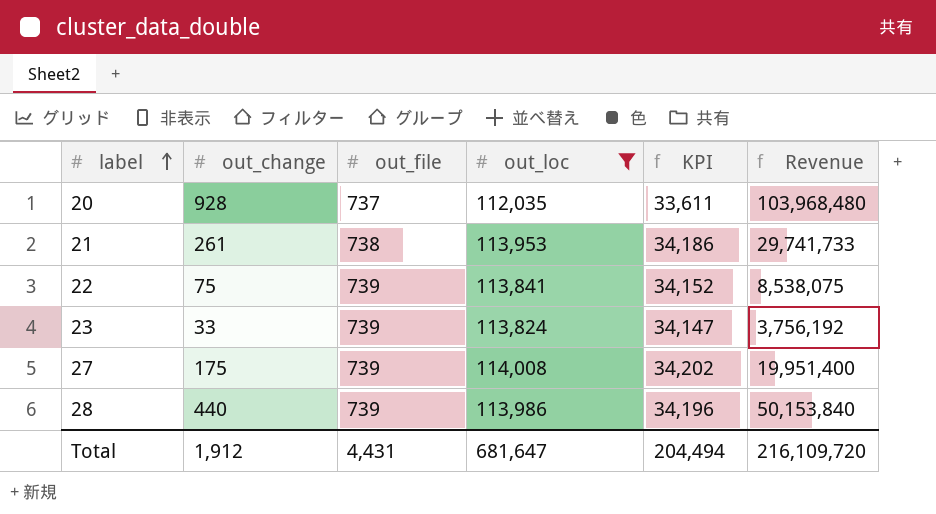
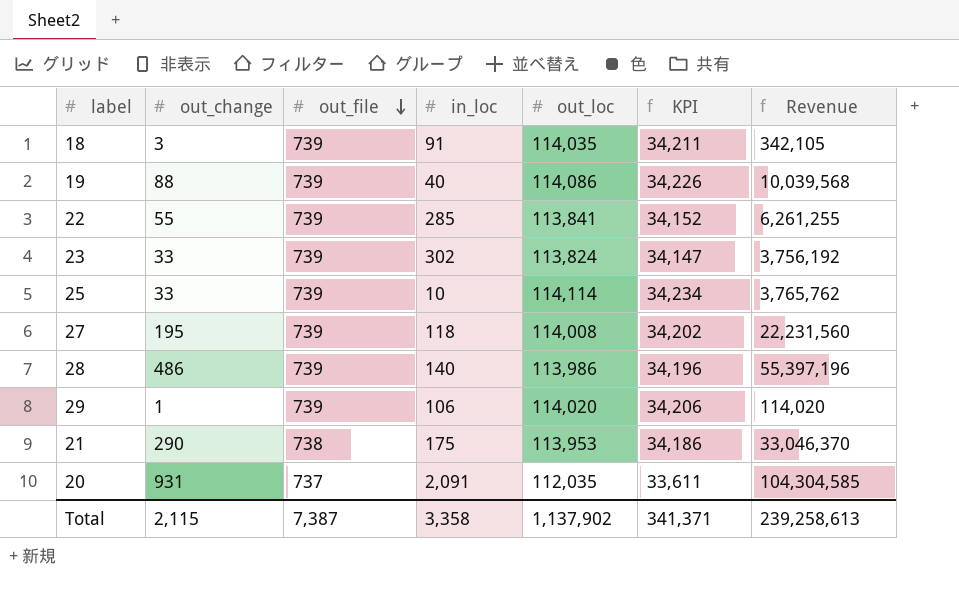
filter: out_loc <= 114,008 -> none
row order: label ascending -> out_file descending
column in_loc | position: none -> 4
22 | out_change: 75 -> 55
22 | Revenue: 8,538,075 -> 6,261,255
27 | out_change: 175 -> 195
27 | Revenue: 19,951,400 -> 22,231,560
28 | out_change: 440 -> 486
28 | Revenue: 50,153,840 -> 55,397,196
21 | out_change: 261 -> 290
21 | Revenue: 29,741,733 -> 33,046,370
20 | out_change: 928 -> 931
20 | Revenue: 103,968,480 -> 104,304,585
Total | out_change: 1,912 -> 2,115
Total | out_file: 4,431 -> 7,387
Total | out_loc: 681,647 -> 1,137,902
Total | KPI: 204,494 -> 341,371
Total | Revenue: 216,109,720 -> 239,258,613

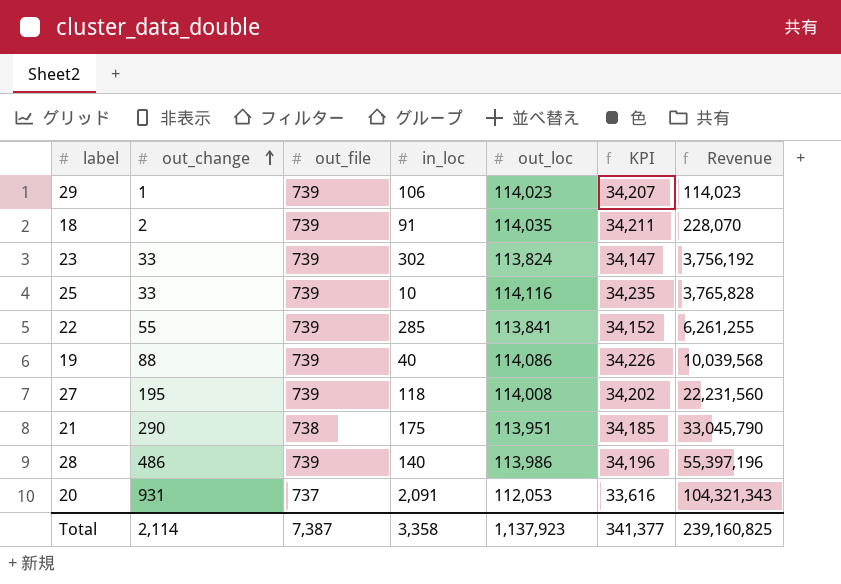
row order: out_file descending -> out_change ascending
29 | out_loc: 114,020 -> 114,023
29 | KPI: 34,206 -> 34,207
29 | Revenue: 114,020 -> 114,023
18 | out_change: 3 -> 2
18 | Revenue: 342,105 -> 228,070
25 | out_loc: 114,114 -> 114,116
25 | KPI: 34,234 -> 34,235
25 | Revenue: 3,765,762 -> 3,765,828
21 | out_loc: 113,953 -> 113,951
21 | KPI: 34,186 -> 34,185
21 | Revenue: 33,046,370 -> 33,045,790
20 | out_loc: 112,035 -> 112,053
20 | KPI: 33,611 -> 33,616
20 | Revenue: 104,304,585 -> 104,321,343
Total | out_change: 2,115 -> 2,114
Total | out_loc: 1,137,902 -> 1,137,923
Total | KPI: 341,371 -> 341,377
Total | Revenue: 239,258,613 -> 239,160,825

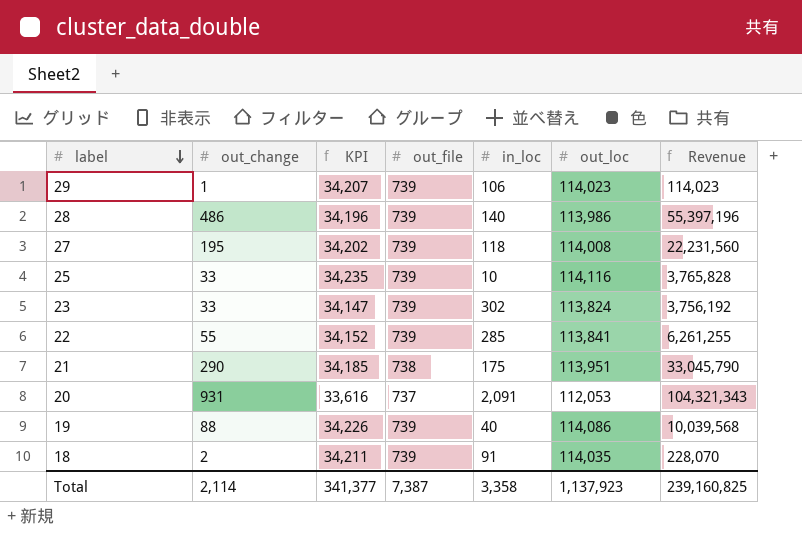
row order: out_change ascending -> label descending
column KPI | position: 6 -> 3

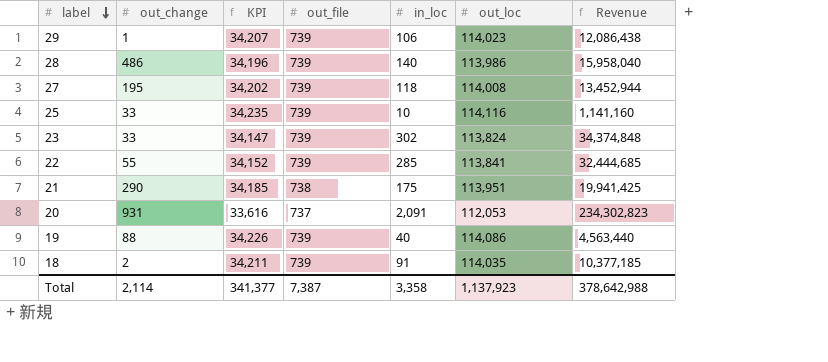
column Revenue | formula: [out_change] * [out_loc] -> [in_loc] * [out_loc]
Total | Revenue: 239,160,825 -> 378,642,988

